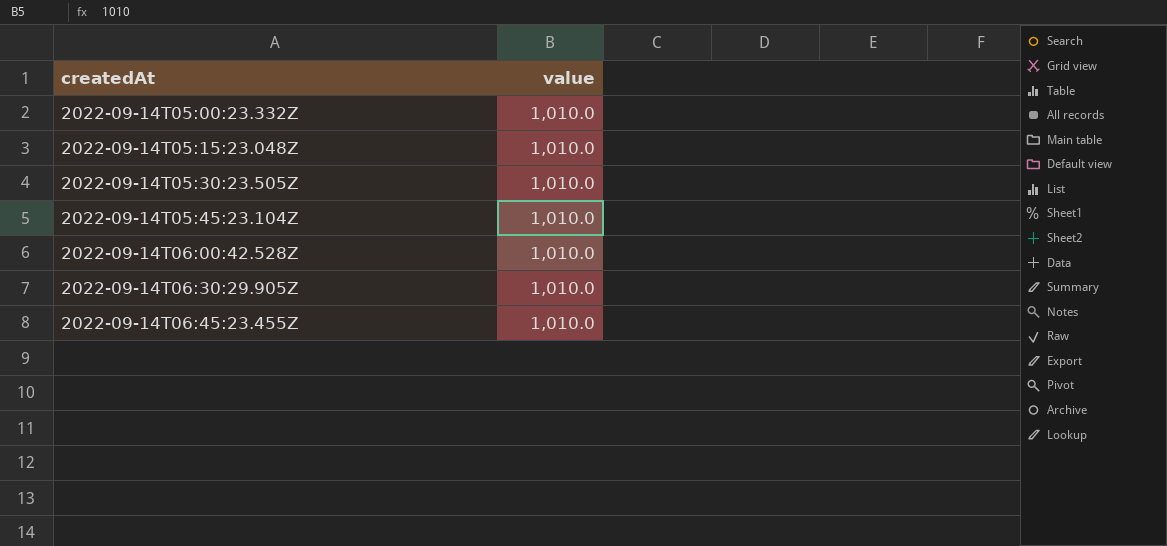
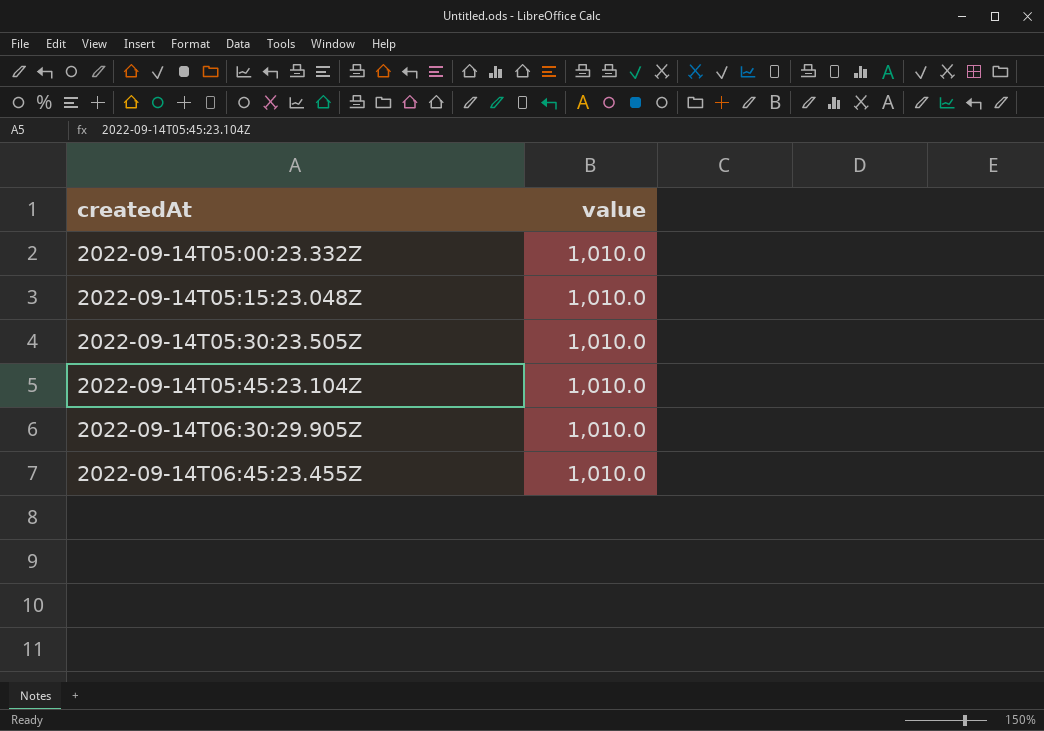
row 2022-09-14T06:00:42.528Z: 1,010.0 -> none

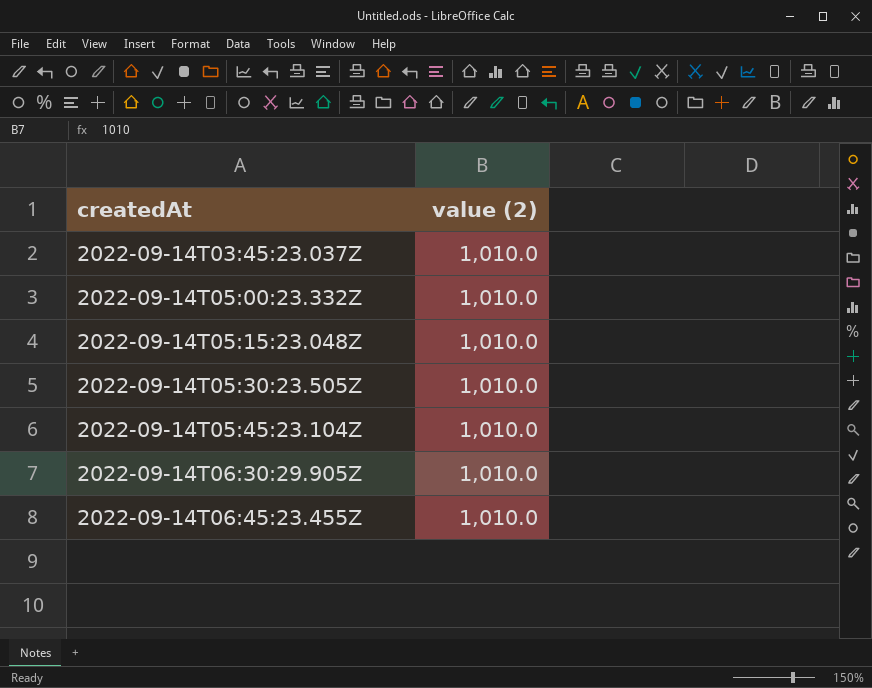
column name: value -> value (2)
row 2022-09-14T03:45:23.037Z: none -> 1,010.0

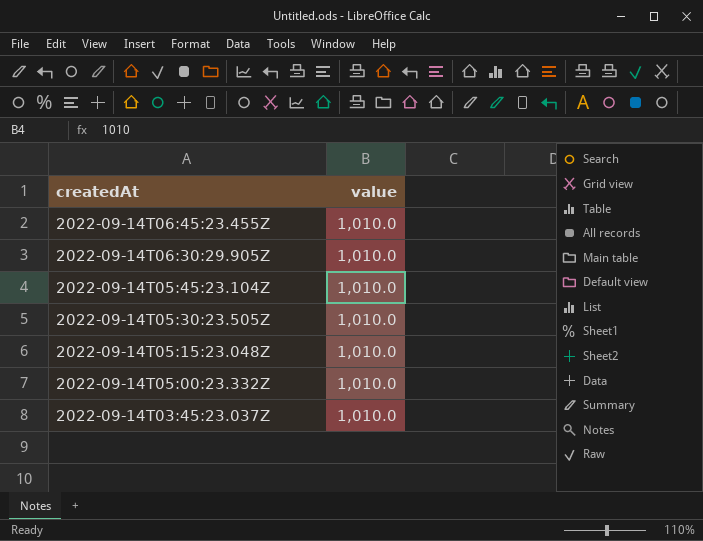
row order: createdAt ascending -> createdAt descending
column name: value (2) -> value

